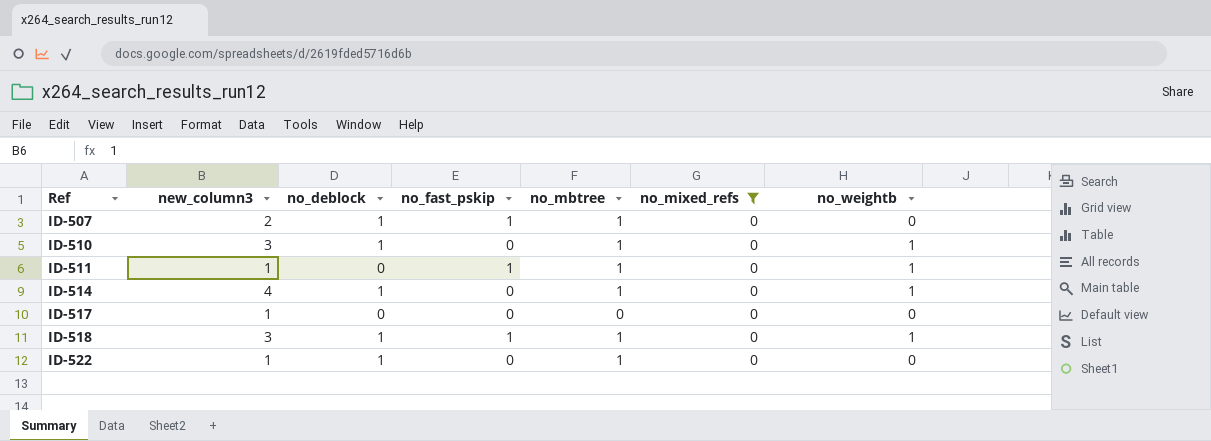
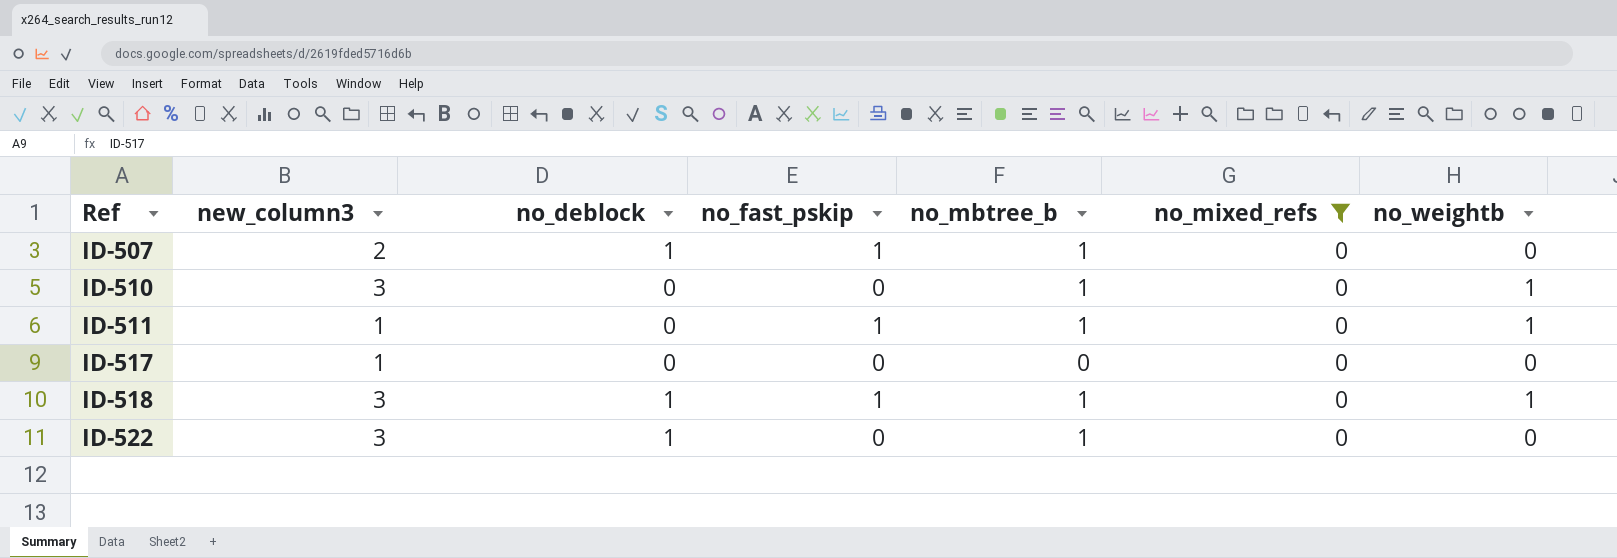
column name: no_mbtree -> no_mbtree_b
row ID-514: 4 | 1 | 0 | 1 | 0 | 1 -> none
ID-510 | no_deblock: 1 -> 0
ID-522 | new_column3: 1 -> 3

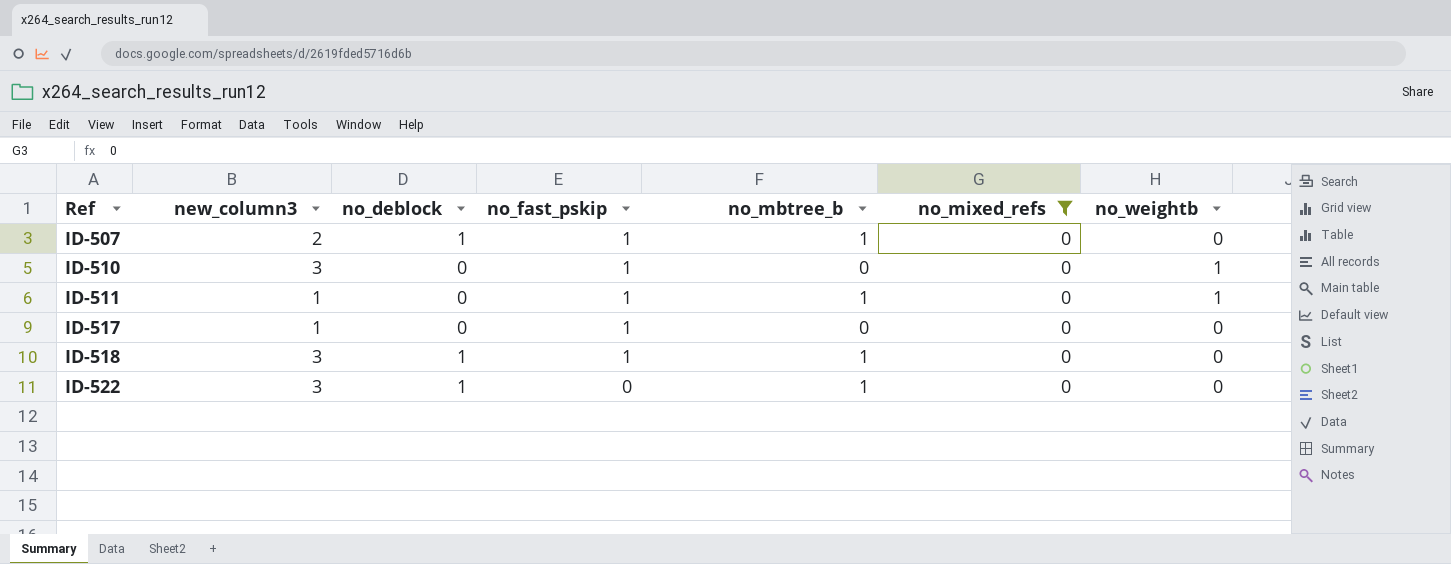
ID-510 | no_fast_pskip: 0 -> 1
ID-510 | no_mbtree_b: 1 -> 0
ID-517 | no_fast_pskip: 0 -> 1
ID-518 | no_weightb: 1 -> 0

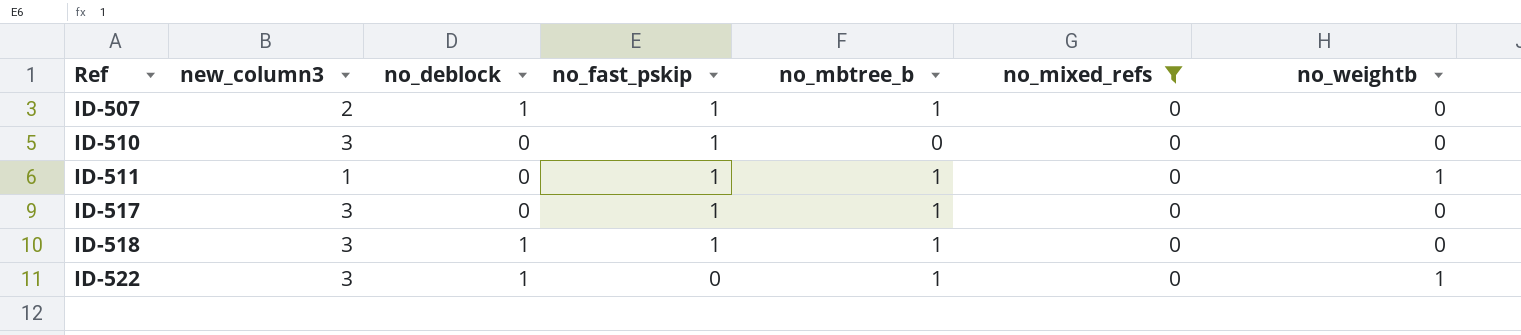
ID-510 | no_weightb: 1 -> 0
ID-517 | new_column3: 1 -> 3
ID-517 | no_mbtree_b: 0 -> 1
ID-522 | no_weightb: 0 -> 1

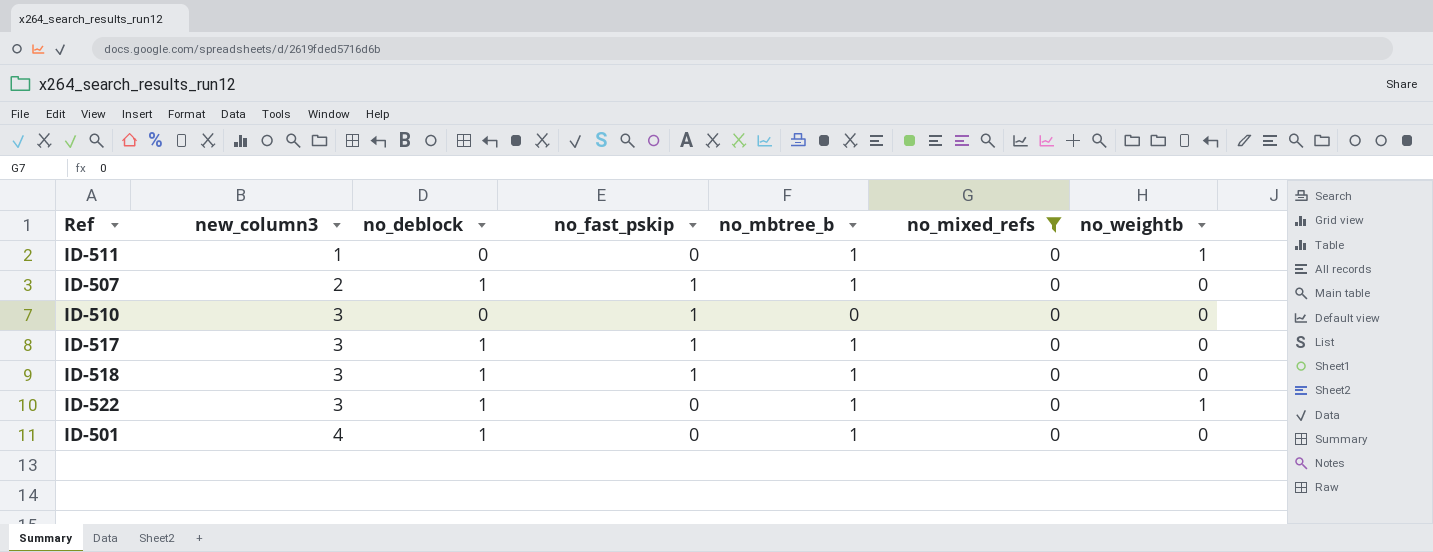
row order: Ref ascending -> new_column3 ascending
ID-511 | no_fast_pskip: 1 -> 0
ID-517 | no_deblock: 0 -> 1
row ID-501: none -> 4 | 1 | 0 | 1 | 0 | 0

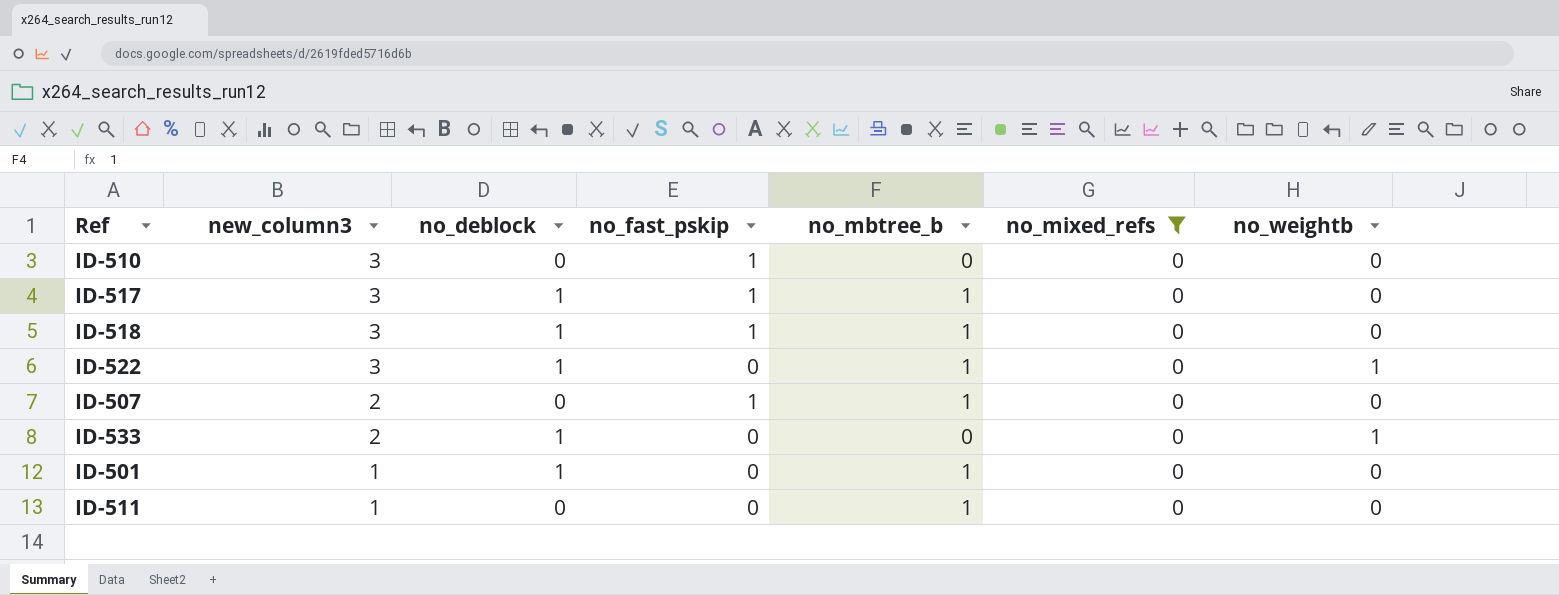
row order: new_column3 ascending -> new_column3 descending
ID-507 | no_deblock: 1 -> 0
row ID-533: none -> 2 | 1 | 0 | 0 | 0 | 1
ID-501 | new_column3: 4 -> 1
ID-511 | no_weightb: 1 -> 0

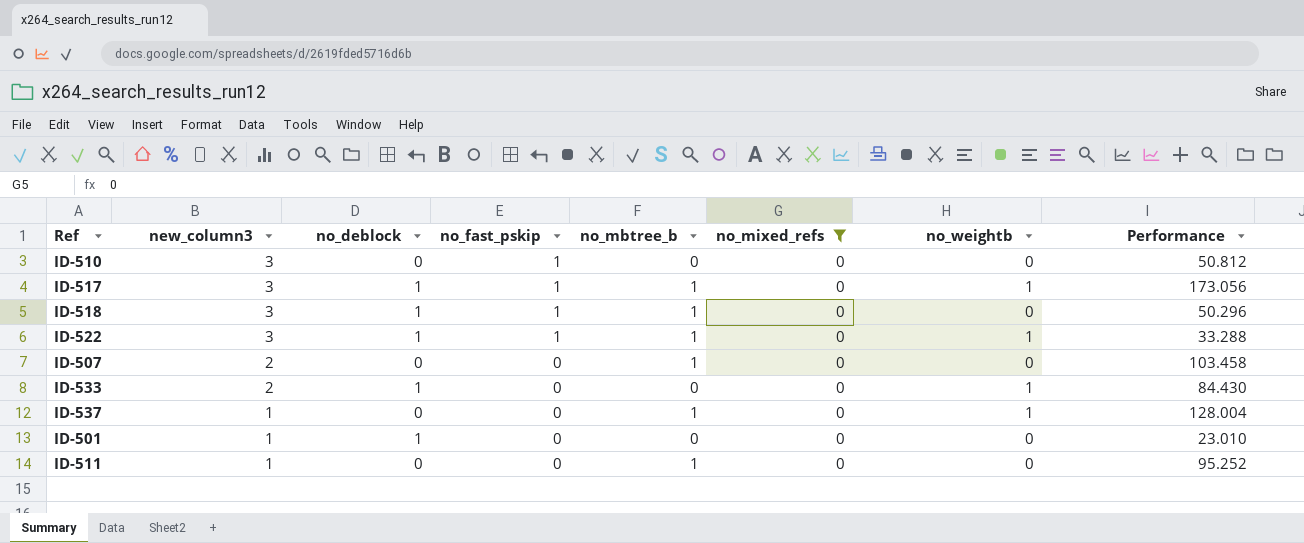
column Performance | position: none -> 8
ID-517 | no_weightb: 0 -> 1
ID-522 | no_fast_pskip: 0 -> 1
ID-507 | no_fast_pskip: 1 -> 0
row ID-537: none -> 1 | 0 | 0 | 1 | 0 | 1 | 128.004
ID-501 | no_mbtree_b: 1 -> 0

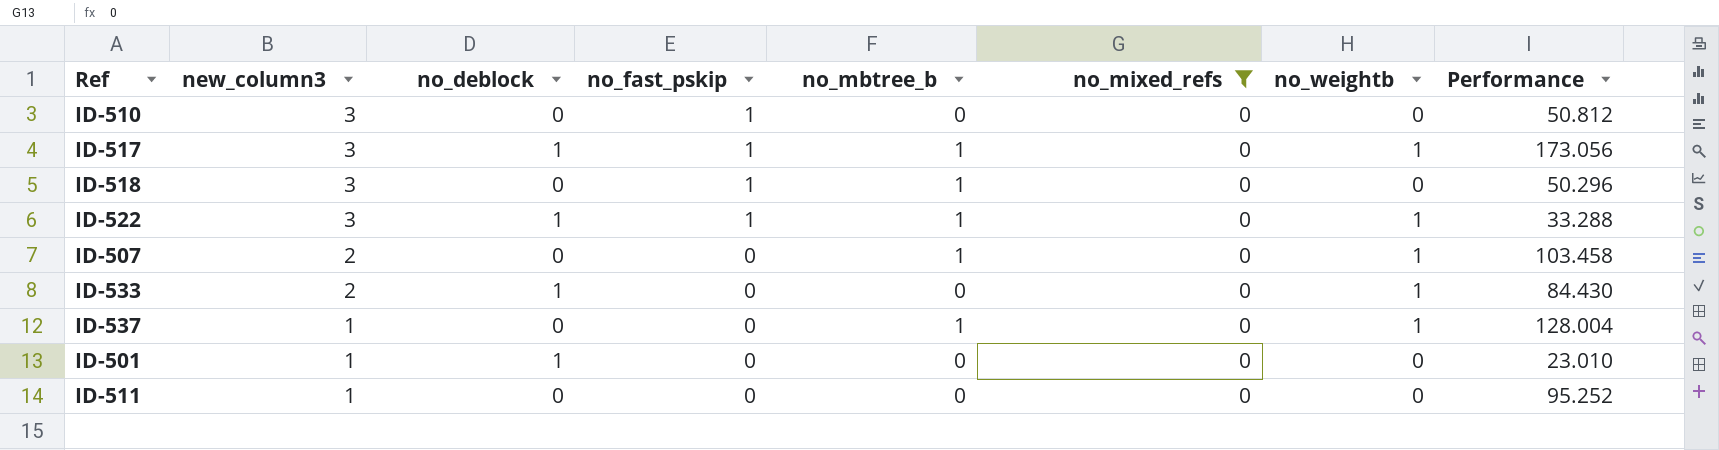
ID-518 | no_deblock: 1 -> 0
ID-507 | no_weightb: 0 -> 1
ID-511 | no_mbtree_b: 1 -> 0

